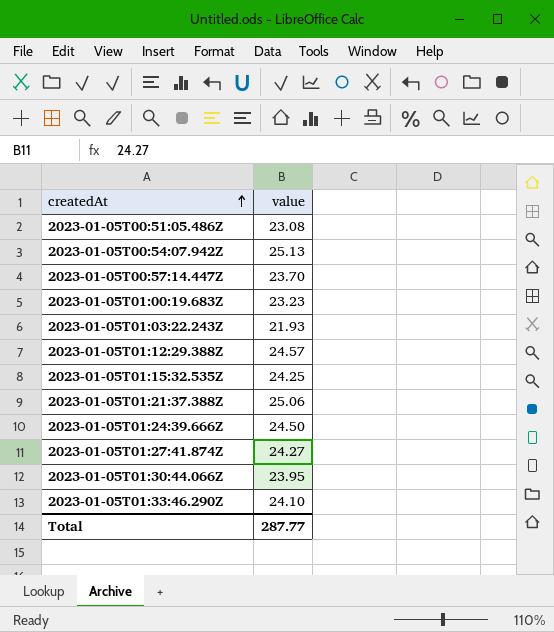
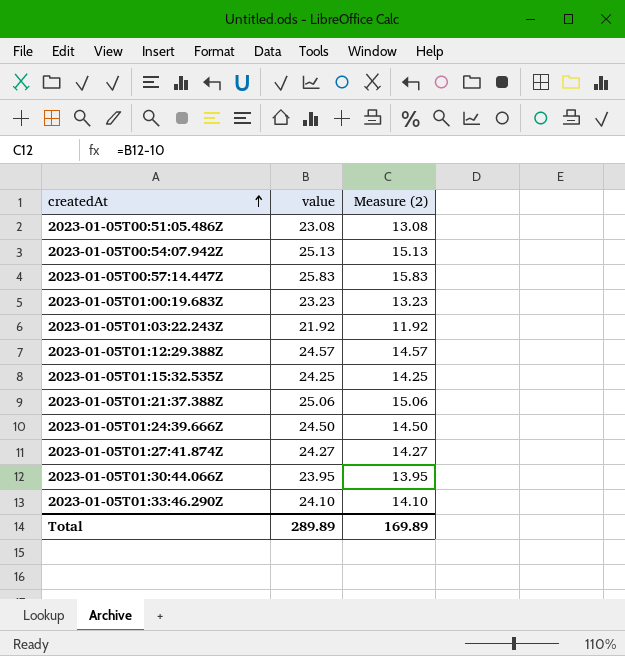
column Measure (2) | formula: none -> [value] - 10
2023-01-05T00:57:14.447Z | value: 23.70 -> 25.83
2023-01-05T01:03:22.243Z | value: 21.93 -> 21.92
Total | value: 287.77 -> 289.89

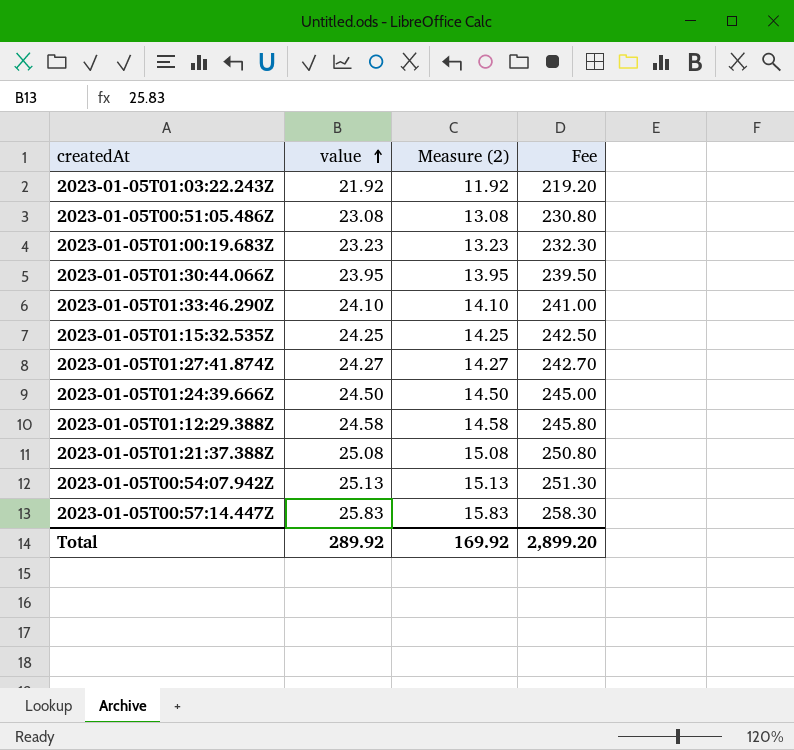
row order: createdAt ascending -> value ascending
column Fee | formula: none -> [value] * 10
2023-01-05T01:12:29.388Z | value: 24.57 -> 24.58
2023-01-05T01:12:29.388Z | Measure (2): 14.57 -> 14.58
2023-01-05T01:21:37.388Z | value: 25.06 -> 25.08
2023-01-05T01:21:37.388Z | Measure (2): 15.06 -> 15.08
Total | value: 289.89 -> 289.92
Total | Measure (2): 169.89 -> 169.92

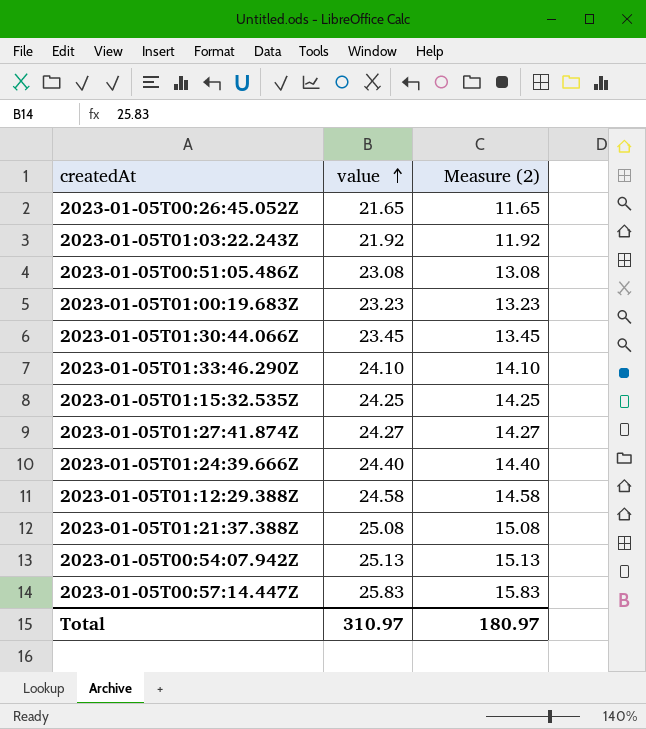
column Fee | formula: [value] * 10 -> none
row 2023-01-05T00:26:45.052Z: none -> 21.65 | 11.65
2023-01-05T01:30:44.066Z | value: 23.95 -> 23.45
2023-01-05T01:30:44.066Z | Measure (2): 13.95 -> 13.45
2023-01-05T01:24:39.666Z | value: 24.50 -> 24.40
2023-01-05T01:24:39.666Z | Measure (2): 14.50 -> 14.40
Total | value: 289.92 -> 310.97
Total | Measure (2): 169.92 -> 180.97

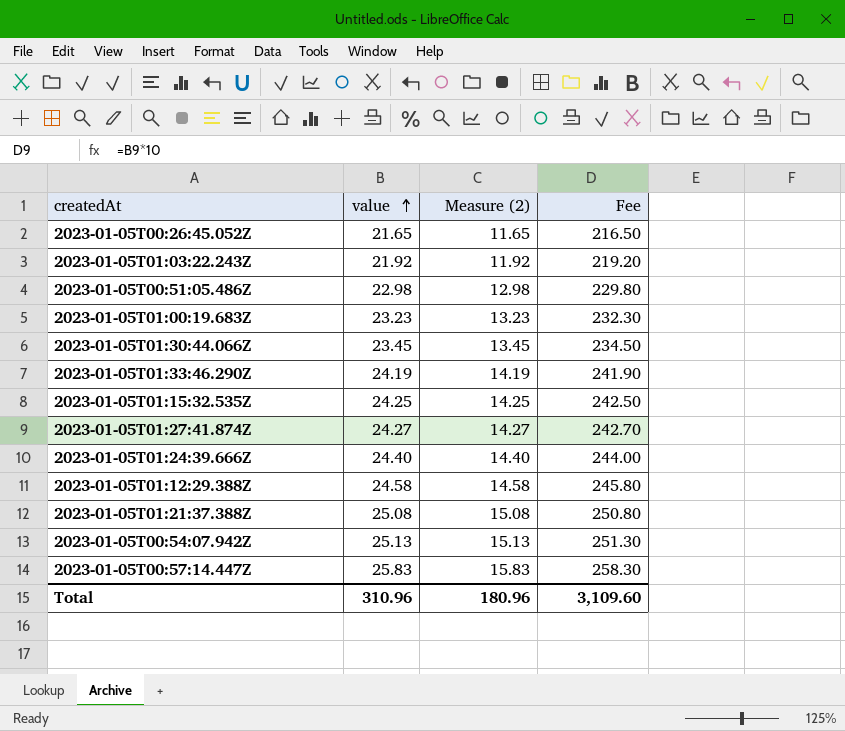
column Fee | formula: none -> [value] * 10
2023-01-05T00:51:05.486Z | value: 23.08 -> 22.98
2023-01-05T00:51:05.486Z | Measure (2): 13.08 -> 12.98
2023-01-05T01:33:46.290Z | value: 24.10 -> 24.19
2023-01-05T01:33:46.290Z | Measure (2): 14.10 -> 14.19
Total | value: 310.97 -> 310.96
Total | Measure (2): 180.97 -> 180.96

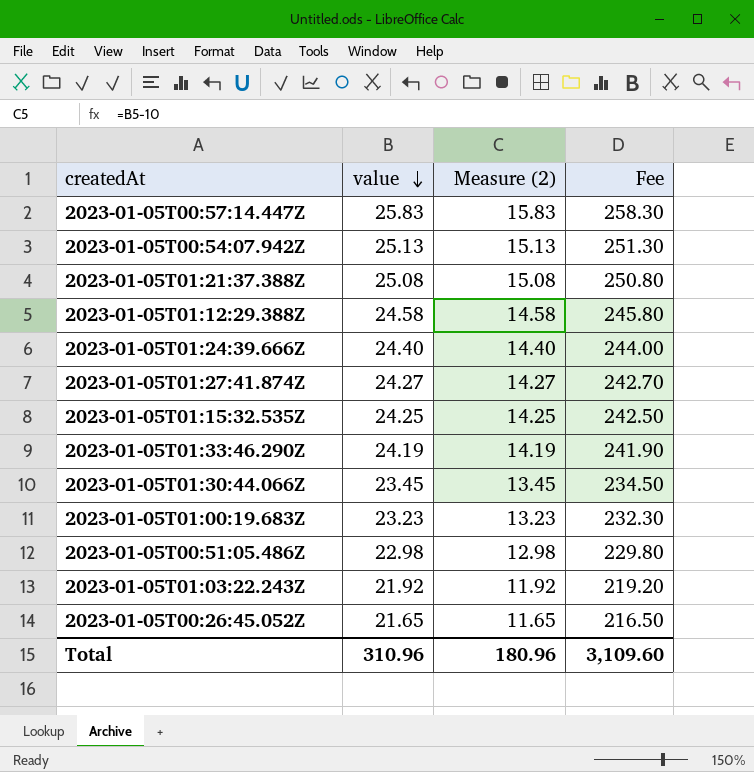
row order: value ascending -> value descending

